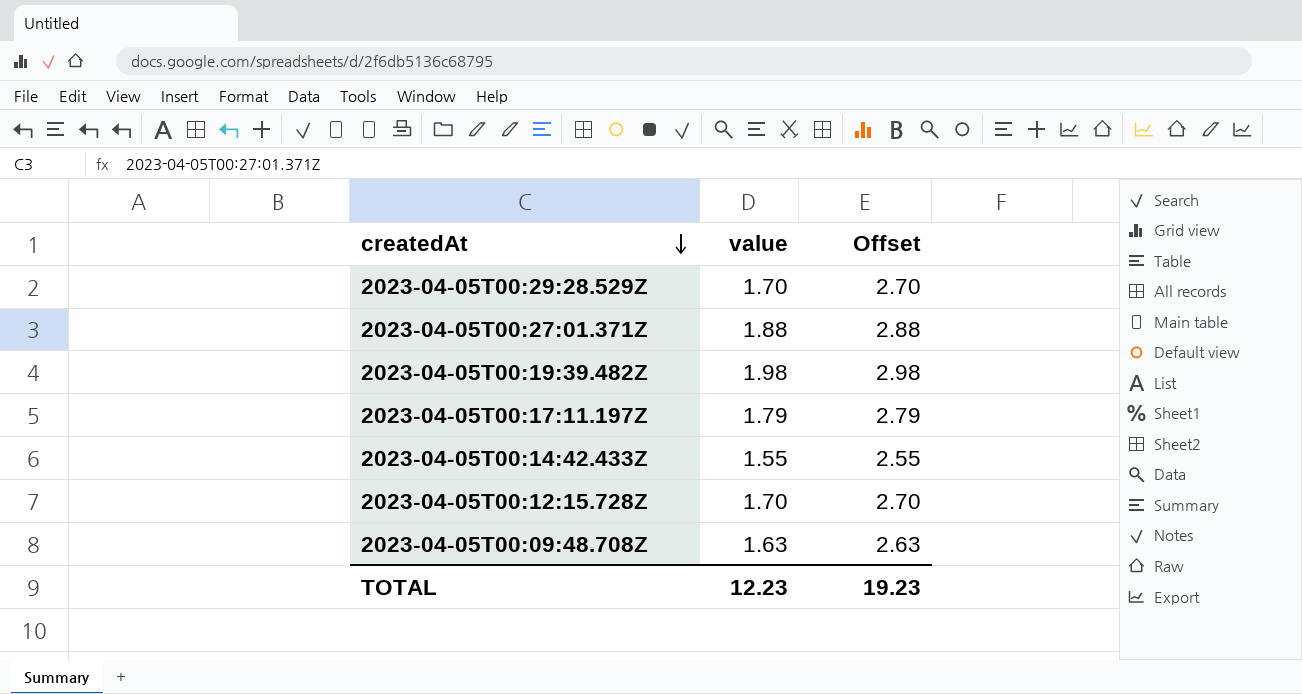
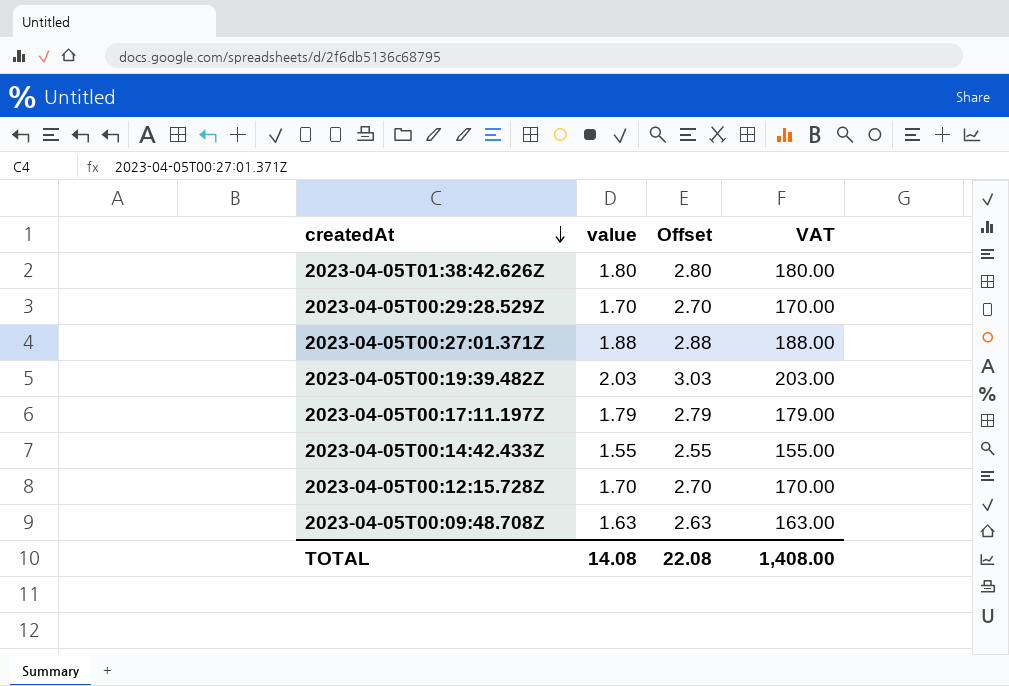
column VAT | formula: none -> [value] * 100
row 2023-04-05T01:38:42.626Z: none -> 1.80 | 2.80 | 180.00
2023-04-05T00:19:39.482Z | value: 1.98 -> 2.03
2023-04-05T00:19:39.482Z | Offset: 2.98 -> 3.03
TOTAL | value: 12.23 -> 14.08
TOTAL | Offset: 19.23 -> 22.08

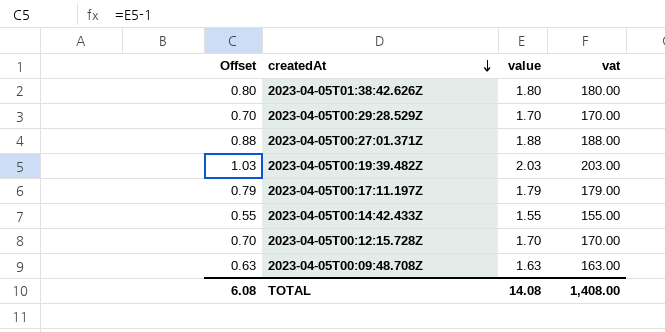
column Offset | formula: [value] + 1 -> [value] - 1
column Offset | position: 3 -> 1
column name: VAT -> vat
TOTAL | Offset: 22.08 -> 6.08

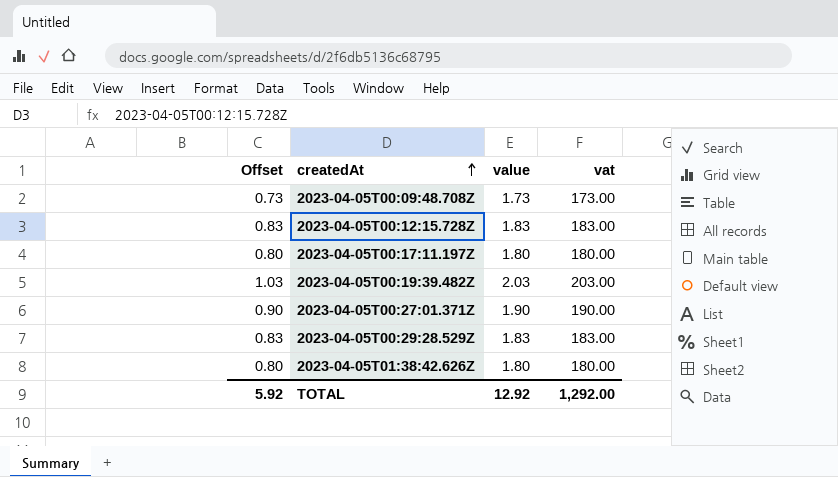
row order: createdAt descending -> createdAt ascending
row 2023-04-05T00:14:42.433Z: 0.55 | 1.55 | 155.00 -> none
2023-04-05T00:09:48.708Z | Offset: 0.63 -> 0.73
2023-04-05T00:09:48.708Z | value: 1.63 -> 1.73
2023-04-05T00:09:48.708Z | vat: 163.00 -> 173.00
2023-04-05T00:12:15.728Z | Offset: 0.70 -> 0.83
2023-04-05T00:12:15.728Z | value: 1.70 -> 1.83
2023-04-05T00:12:15.728Z | vat: 170.00 -> 183.00
2023-04-05T00:17:11.197Z | Offset: 0.79 -> 0.80
2023-04-05T00:17:11.197Z | value: 1.79 -> 1.80
2023-04-05T00:17:11.197Z | vat: 179.00 -> 180.00
2023-04-05T00:27:01.371Z | Offset: 0.88 -> 0.90
2023-04-05T00:27:01.371Z | value: 1.88 -> 1.90
2023-04-05T00:27:01.371Z | vat: 188.00 -> 190.00
2023-04-05T00:29:28.529Z | Offset: 0.70 -> 0.83
2023-04-05T00:29:28.529Z | value: 1.70 -> 1.83
2023-04-05T00:29:28.529Z | vat: 170.00 -> 183.00
TOTAL | Offset: 6.08 -> 5.92
TOTAL | value: 14.08 -> 12.92
TOTAL | vat: 1,408.00 -> 1,292.00

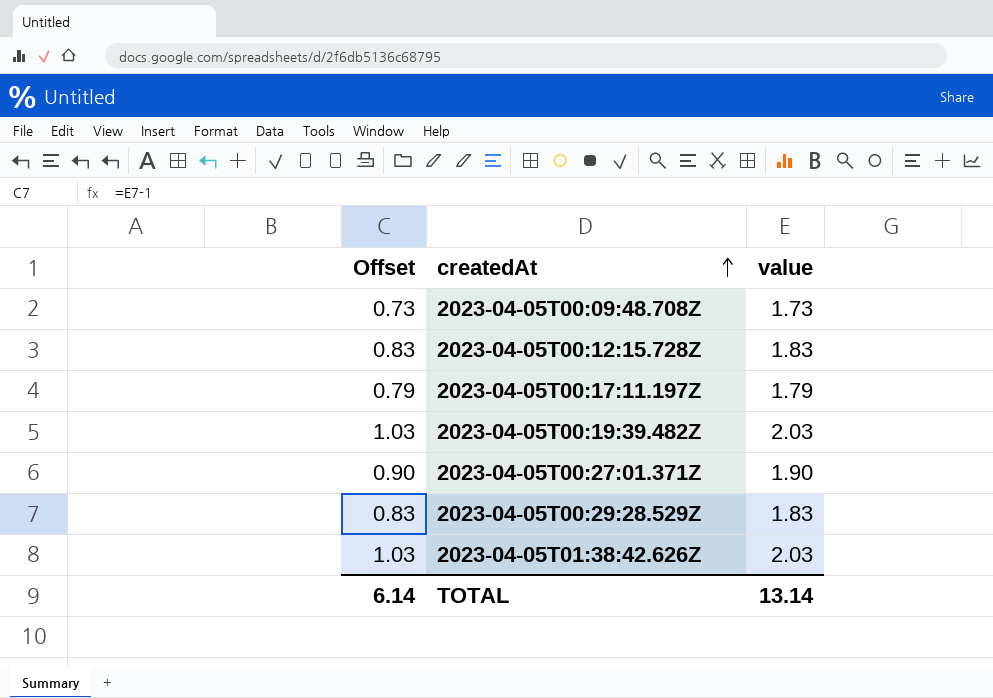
column vat | formula: [value] * 100 -> none
2023-04-05T00:17:11.197Z | Offset: 0.80 -> 0.79
2023-04-05T00:17:11.197Z | value: 1.80 -> 1.79
2023-04-05T01:38:42.626Z | Offset: 0.80 -> 1.03
2023-04-05T01:38:42.626Z | value: 1.80 -> 2.03
TOTAL | Offset: 5.92 -> 6.14
TOTAL | value: 12.92 -> 13.14

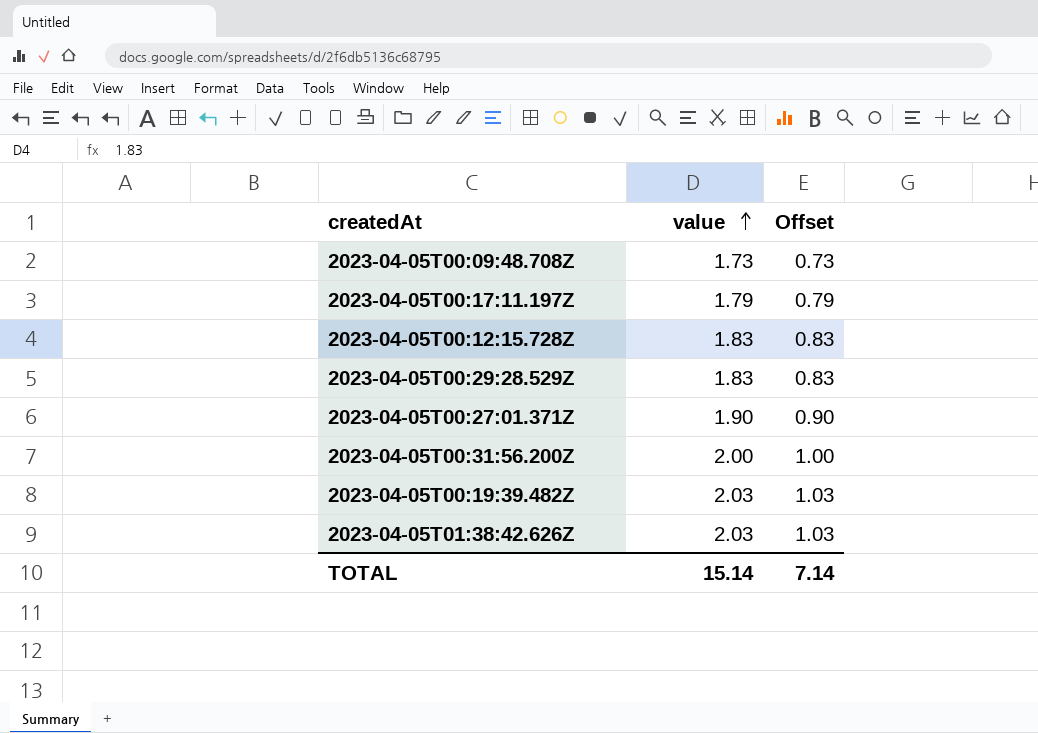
row order: createdAt ascending -> value ascending
column Offset | position: 1 -> 3
row 2023-04-05T00:31:56.200Z: none -> 2.00 | 1.00
TOTAL | value: 13.14 -> 15.14
TOTAL | Offset: 6.14 -> 7.14

